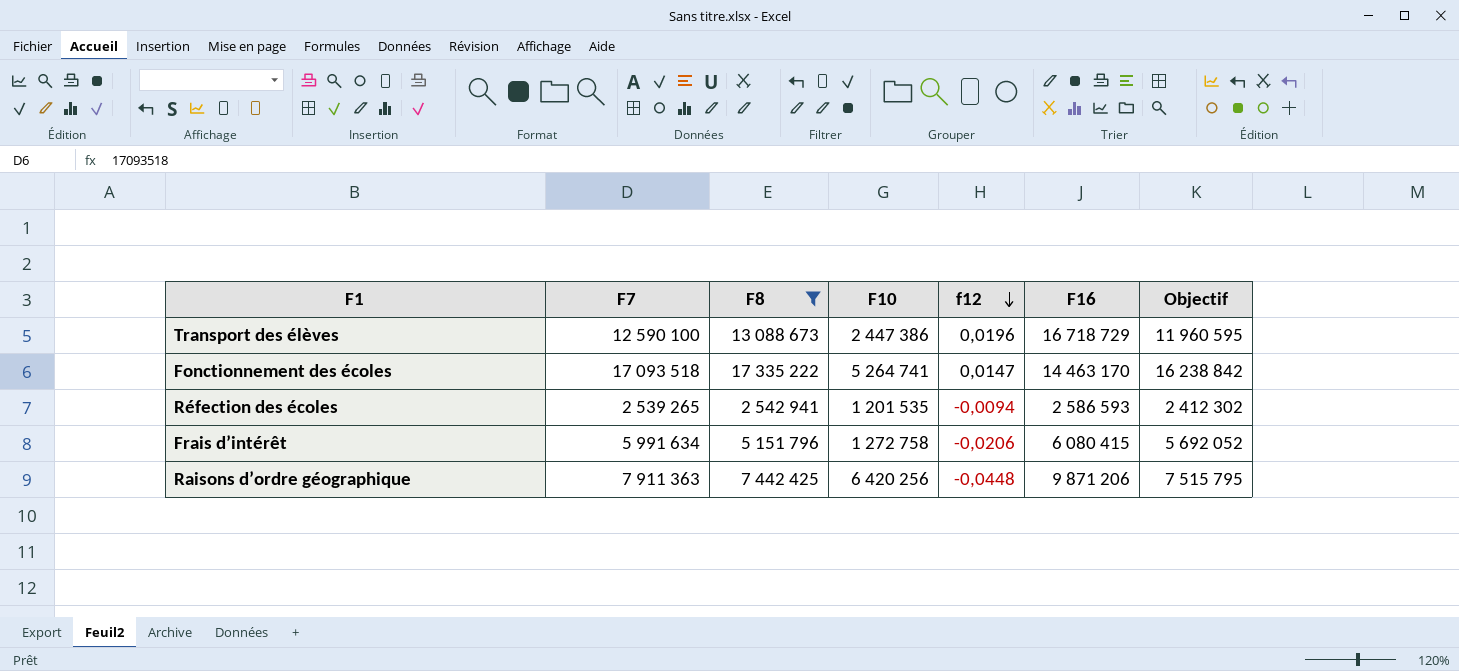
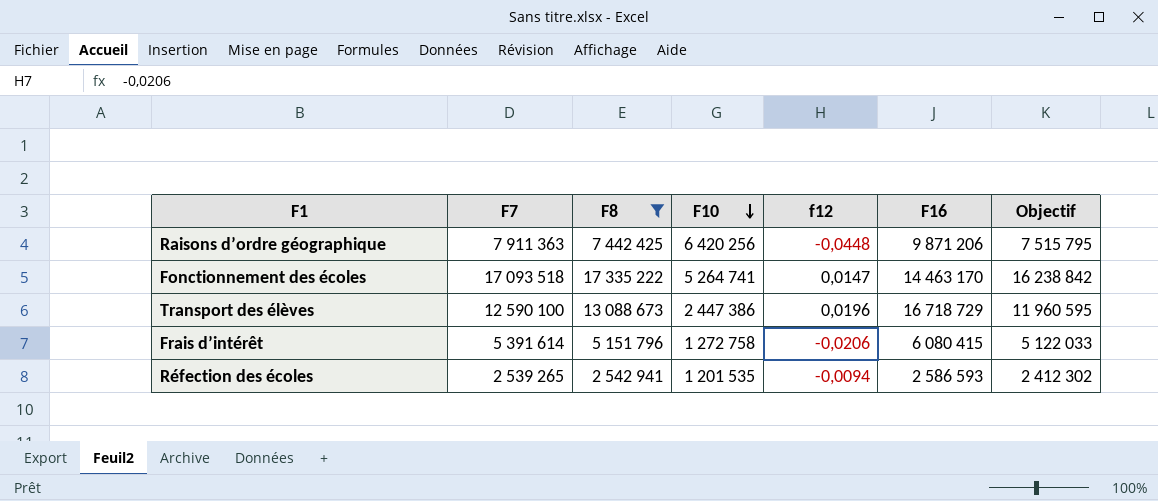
row order: f12 descending -> F10 descending
Frais d’intérêt | F7: 5 991 634 -> 5 391 614
Frais d’intérêt | Objectif: 5 692 052 -> 5 122 033

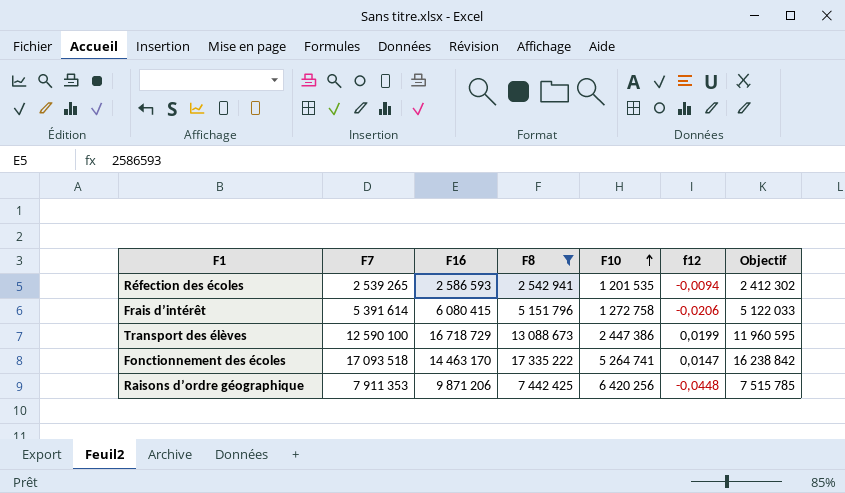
row order: F10 descending -> F10 ascending
column F16 | position: 6 -> 3
Transport des élèves | f12: 0,0196 -> 0,0199
Raisons d’ordre géographique | F7: 7 911 363 -> 7 911 353
Raisons d’ordre géographique | Objectif: 7 515 795 -> 7 515 785

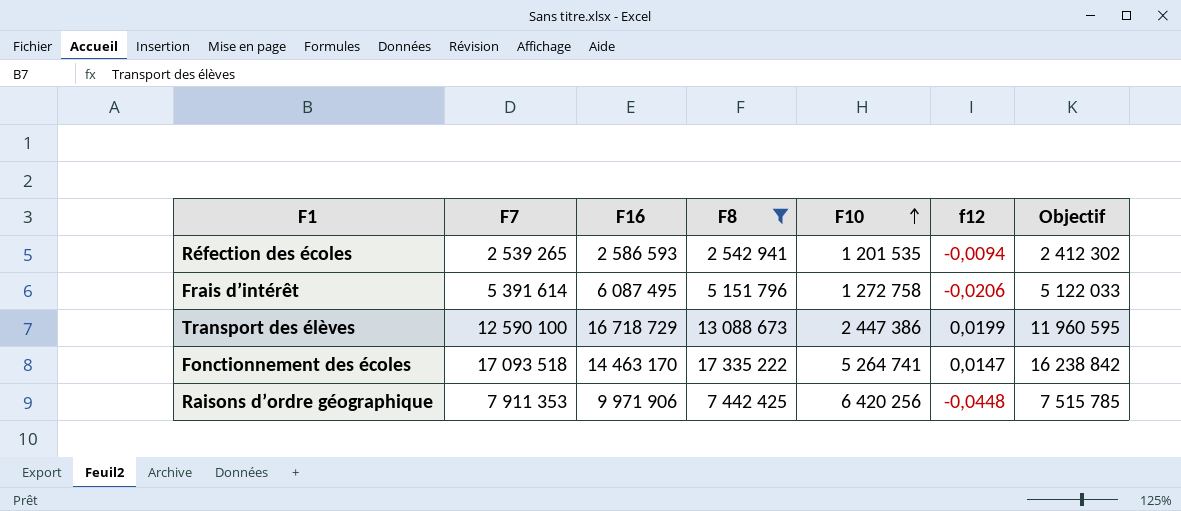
Frais d’intérêt | F16: 6 080 415 -> 6 087 495
Raisons d’ordre géographique | F16: 9 871 206 -> 9 971 906

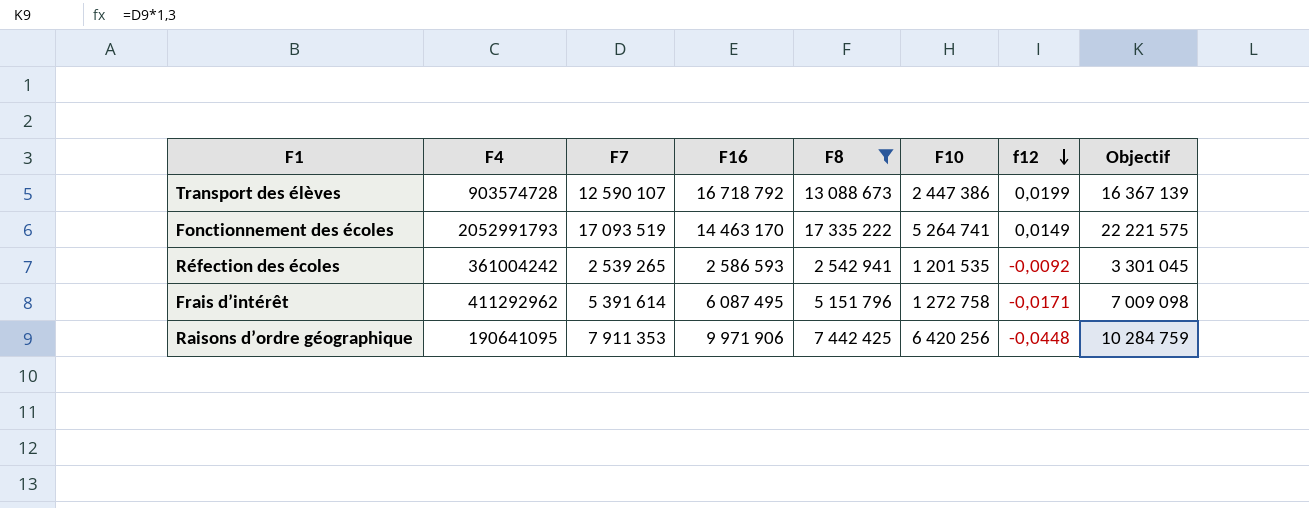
row order: F10 ascending -> f12 descending
column F4 | position: none -> 2
column Objectif | formula: [F7] * 0,95 -> [F7] * 1,3
Transport des élèves | F7: 12 590 100 -> 12 590 107
Transport des élèves | F16: 16 718 729 -> 16 718 792
Fonctionnement des écoles | F7: 17 093 518 -> 17 093 519
Fonctionnement des écoles | f12: 0,0147 -> 0,0149
Réfection des écoles | f12: -0,0094 -> -0,0092
Frais d’intérêt | f12: -0,0206 -> -0,0171

